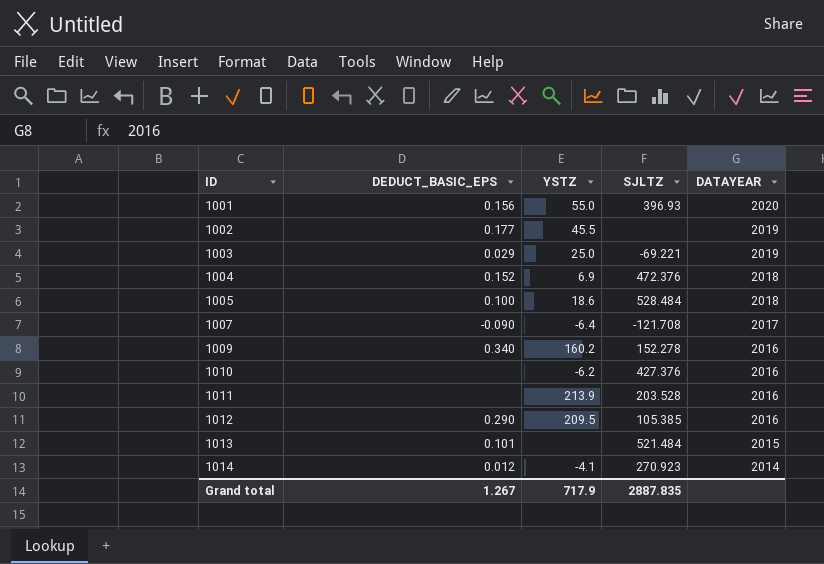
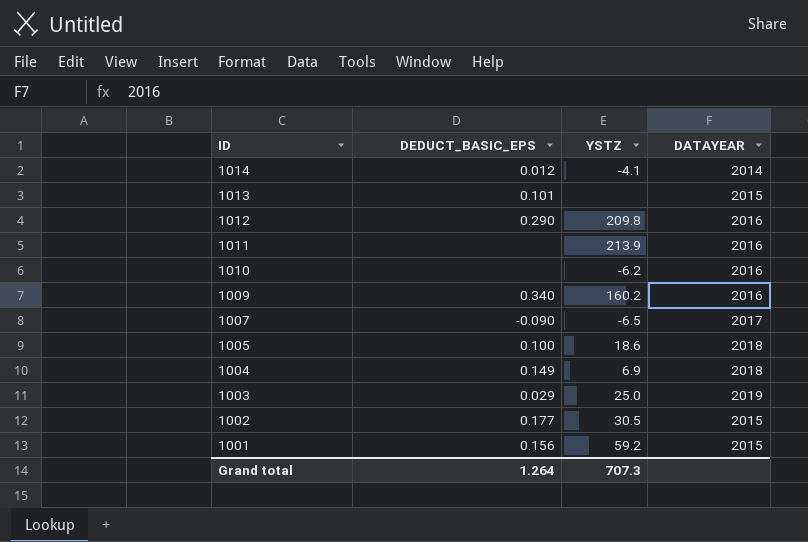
row order: ID ascending -> ID descending
column SJLTZ | position: 4 -> none
1012 | YSTZ: 209.5 -> 209.8
1007 | YSTZ: -6.4 -> -6.5
1004 | DEDUCT_BASIC_EPS: 0.152 -> 0.149
1002 | YSTZ: 45.5 -> 30.5
1002 | DATAYEAR: 2019 -> 2015
1001 | YSTZ: 55.0 -> 59.2
1001 | DATAYEAR: 2020 -> 2015
Grand total | DEDUCT_BASIC_EPS: 1.267 -> 1.264
Grand total | YSTZ: 717.9 -> 707.3

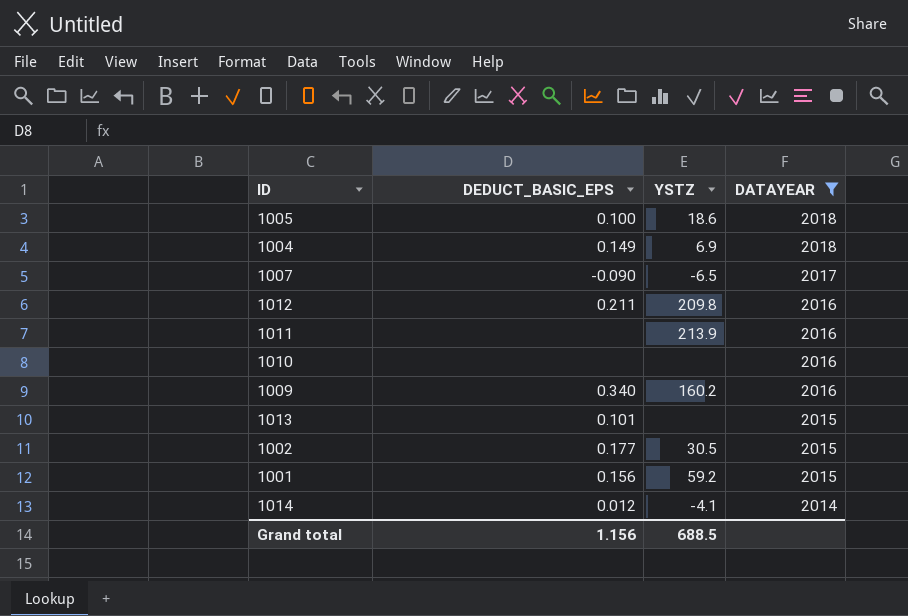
filter: none -> DATAYEAR != 2019
row order: ID descending -> DATAYEAR descending
1012 | DEDUCT_BASIC_EPS: 0.290 -> 0.211
1010 | YSTZ: -6.2 -> none
Grand total | DEDUCT_BASIC_EPS: 1.264 -> 1.156
Grand total | YSTZ: 707.3 -> 688.5

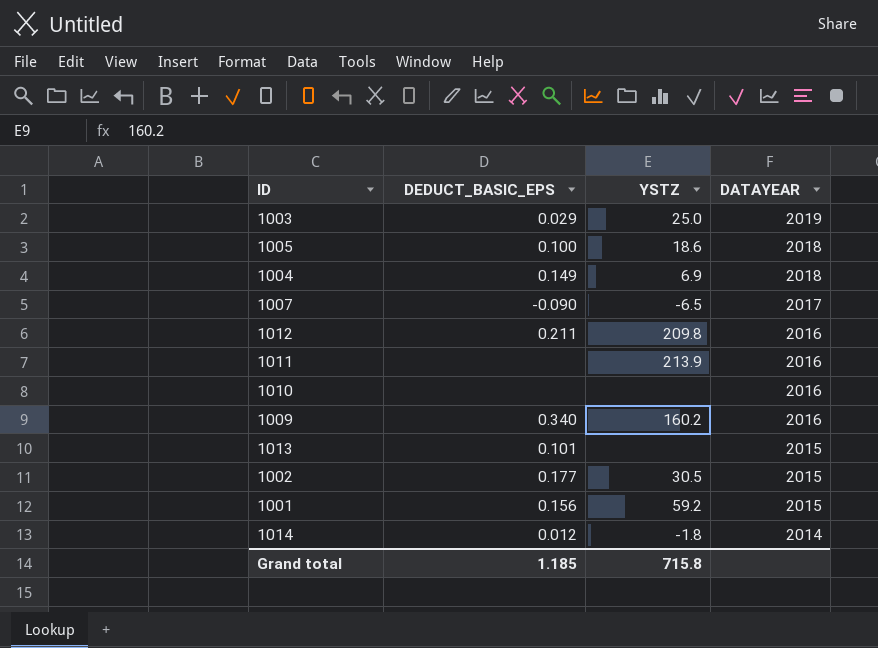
filter: DATAYEAR != 2019 -> none
1014 | YSTZ: -4.1 -> -1.8
Grand total | DEDUCT_BASIC_EPS: 1.156 -> 1.185
Grand total | YSTZ: 688.5 -> 715.8

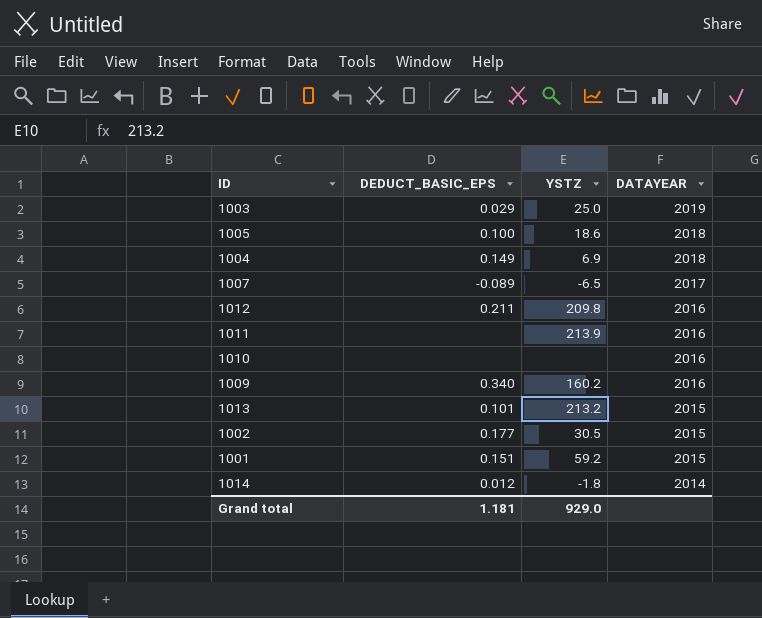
1007 | DEDUCT_BASIC_EPS: -0.090 -> -0.089
1013 | YSTZ: none -> 213.2
1001 | DEDUCT_BASIC_EPS: 0.156 -> 0.151
Grand total | DEDUCT_BASIC_EPS: 1.185 -> 1.181
Grand total | YSTZ: 715.8 -> 929.0

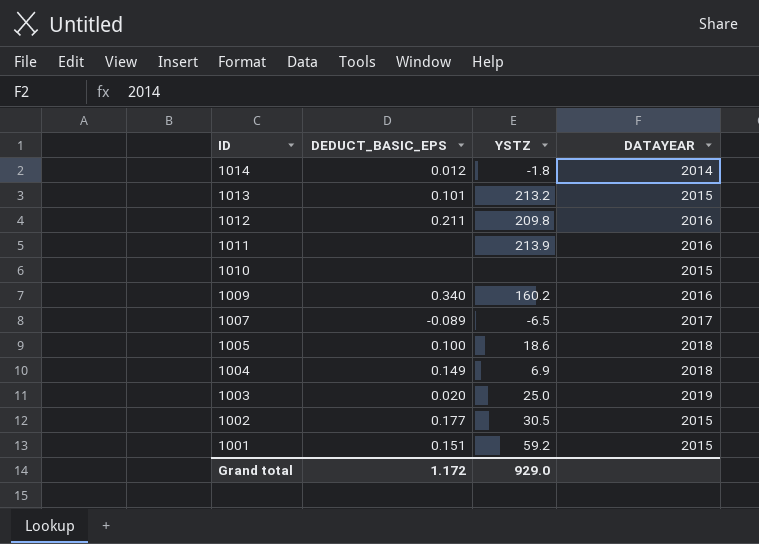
row order: DATAYEAR descending -> ID descending
1010 | DATAYEAR: 2016 -> 2015
1003 | DEDUCT_BASIC_EPS: 0.029 -> 0.020
Grand total | DEDUCT_BASIC_EPS: 1.181 -> 1.172

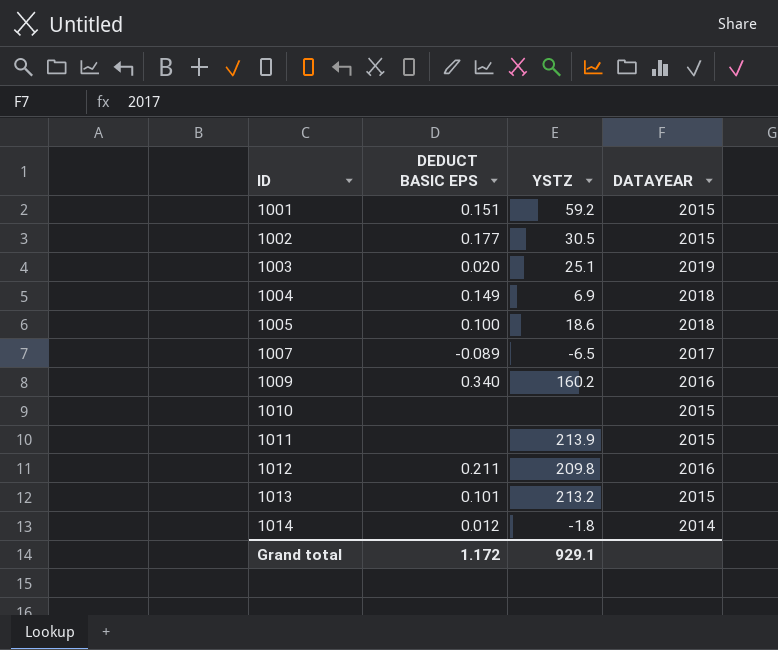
row order: ID descending -> ID ascending
column name: DEDUCT_BASIC_EPS -> DEDUCT BASIC EPS
1003 | YSTZ: 25.0 -> 25.1
1011 | DATAYEAR: 2016 -> 2015
Grand total | YSTZ: 929.0 -> 929.1

